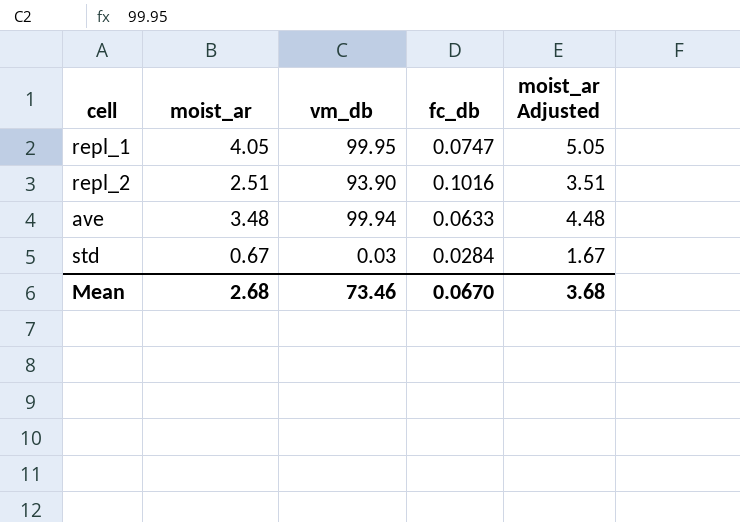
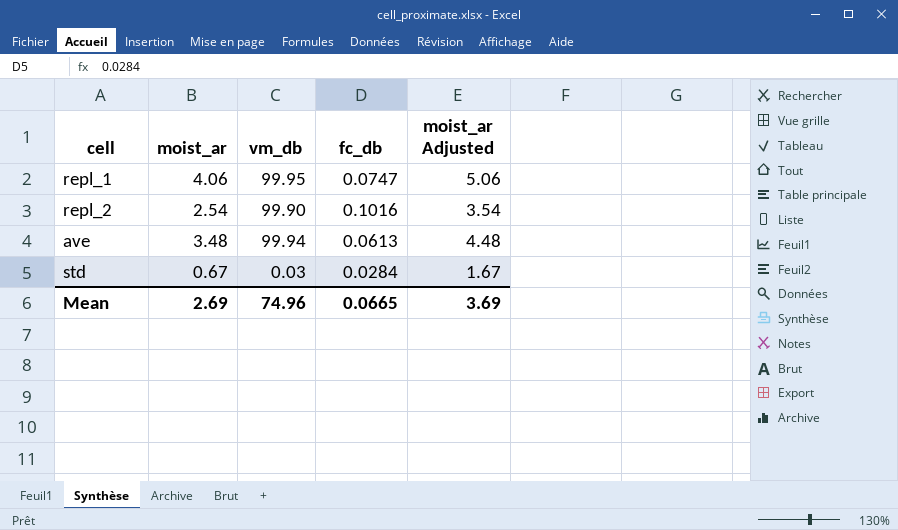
repl_1 | moist_ar: 4.05 -> 4.06
repl_1 | moist_ar Adjusted: 5.05 -> 5.06
repl_2 | moist_ar: 2.51 -> 2.54
repl_2 | vm_db: 93.90 -> 99.90
repl_2 | moist_ar Adjusted: 3.51 -> 3.54
ave | fc_db: 0.0633 -> 0.0613
Mean | moist_ar: 2.68 -> 2.69
Mean | vm_db: 73.46 -> 74.96
Mean | fc_db: 0.0670 -> 0.0665
Mean | moist_ar Adjusted: 3.68 -> 3.69

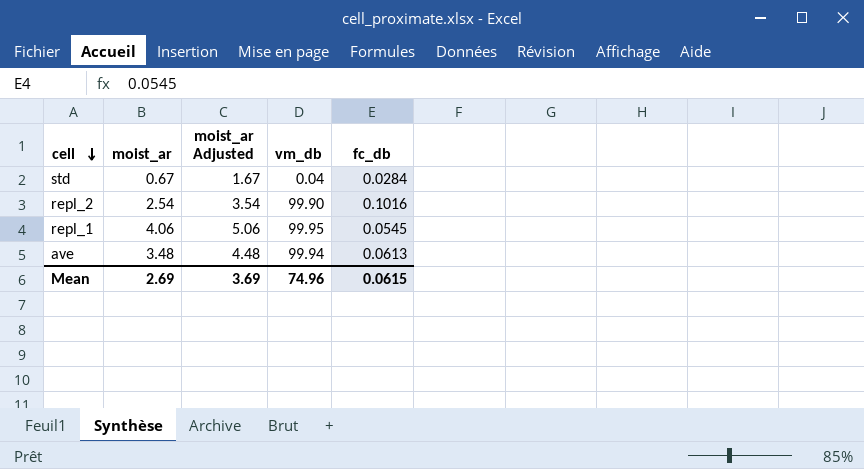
row order: none -> cell descending
column moist_ar Adjusted | position: 5 -> 3
std | vm_db: 0.03 -> 0.04
repl_1 | fc_db: 0.0747 -> 0.0545
Mean | fc_db: 0.0665 -> 0.0615

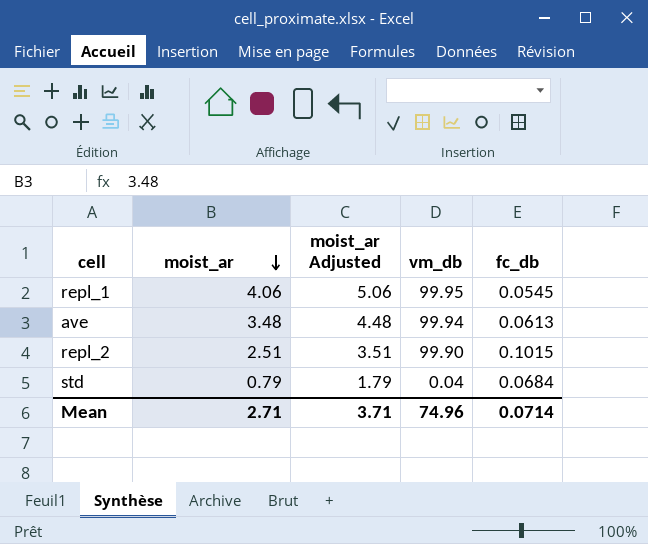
row order: cell descending -> moist_ar descending
repl_2 | moist_ar: 2.54 -> 2.51
repl_2 | moist_ar Adjusted: 3.54 -> 3.51
repl_2 | fc_db: 0.1016 -> 0.1015
std | moist_ar: 0.67 -> 0.79
std | moist_ar Adjusted: 1.67 -> 1.79
std | fc_db: 0.0284 -> 0.0684
Mean | moist_ar: 2.69 -> 2.71
Mean | moist_ar Adjusted: 3.69 -> 3.71
Mean | fc_db: 0.0615 -> 0.0714

